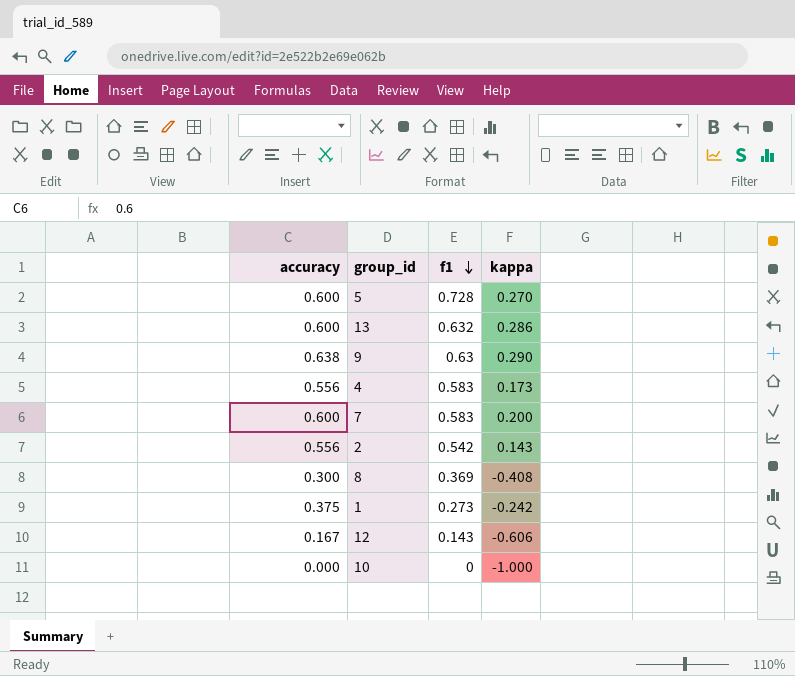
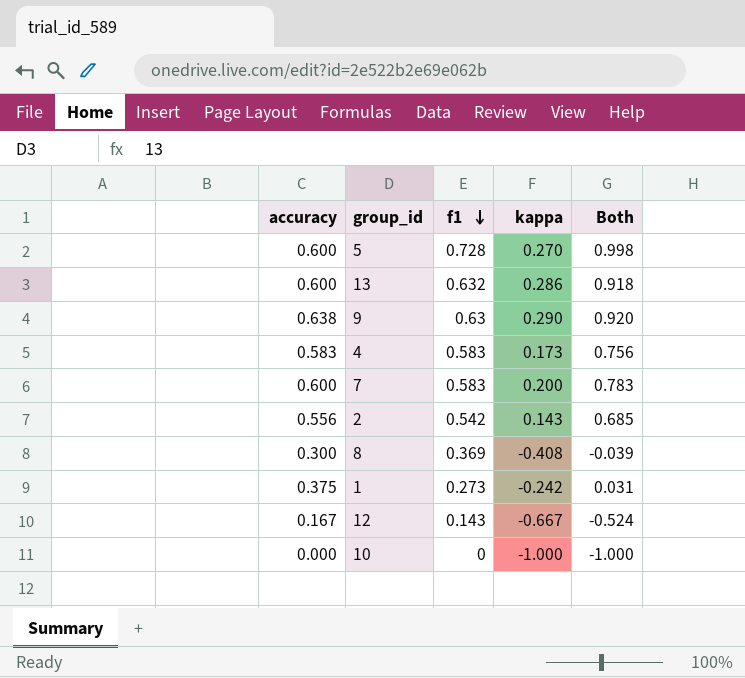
column Both | formula: none -> [f1] + [kappa]
4 | accuracy: 0.556 -> 0.583
12 | kappa: -0.606 -> -0.667

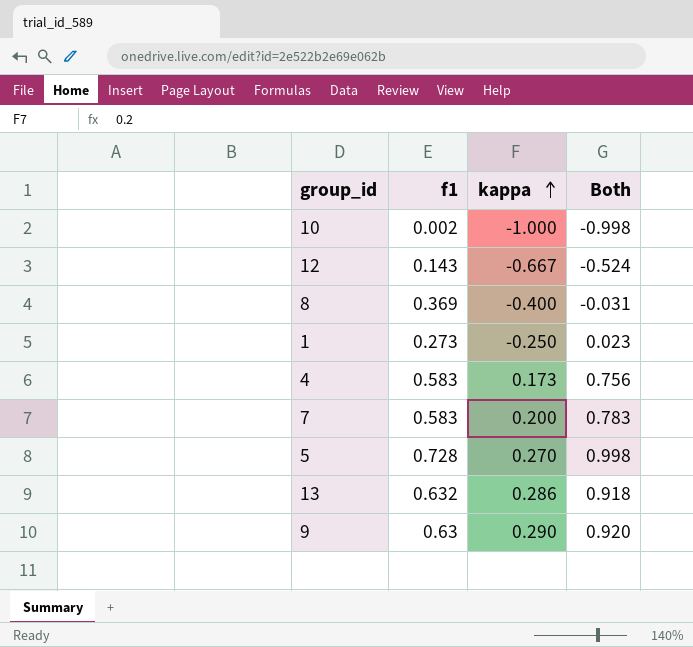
row order: f1 descending -> kappa ascending
column accuracy | position: 1 -> none
row 2: 0.556 | 0.542 | 0.143 | 0.685 -> none
10 | f1: 0 -> 0.002
10 | Both: -1.000 -> -0.998
8 | kappa: -0.408 -> -0.400
8 | Both: -0.039 -> -0.031
1 | kappa: -0.242 -> -0.250
1 | Both: 0.031 -> 0.023

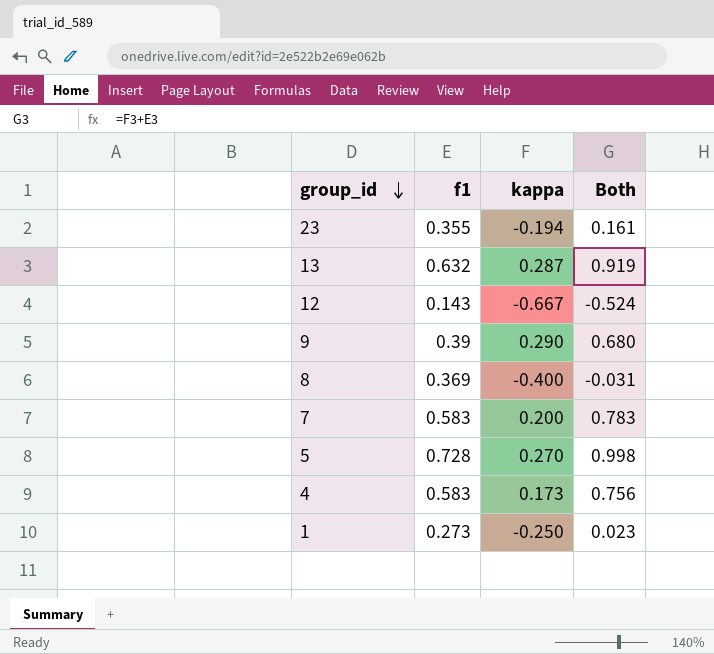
row order: kappa ascending -> group_id descending
row 10: 0.002 | -1.000 | -0.998 -> none
row 23: none -> 0.355 | -0.194 | 0.161
13 | kappa: 0.286 -> 0.287
13 | Both: 0.918 -> 0.919
9 | f1: 0.63 -> 0.39
9 | Both: 0.920 -> 0.680

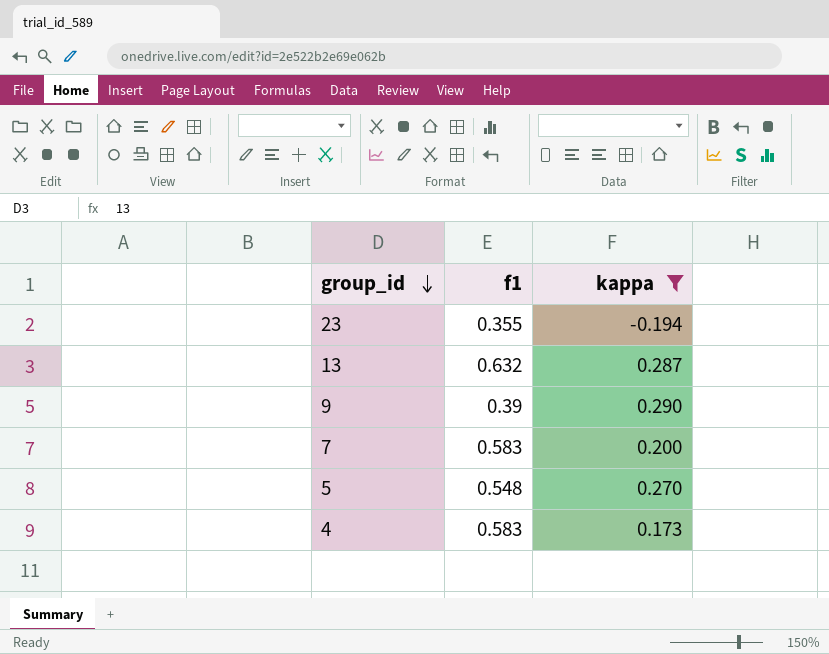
filter: none -> kappa >= -0.194
column Both | formula: [f1] + [kappa] -> none
5 | f1: 0.728 -> 0.548

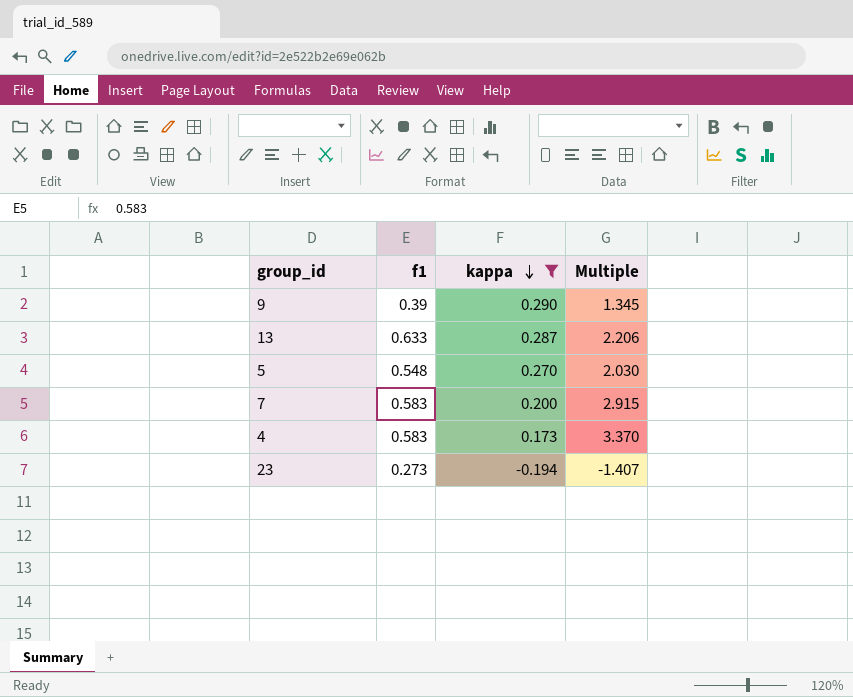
row order: group_id descending -> kappa descending
column Multiple | formula: none -> [f1] / [kappa]
13 | f1: 0.632 -> 0.633
23 | f1: 0.355 -> 0.273

